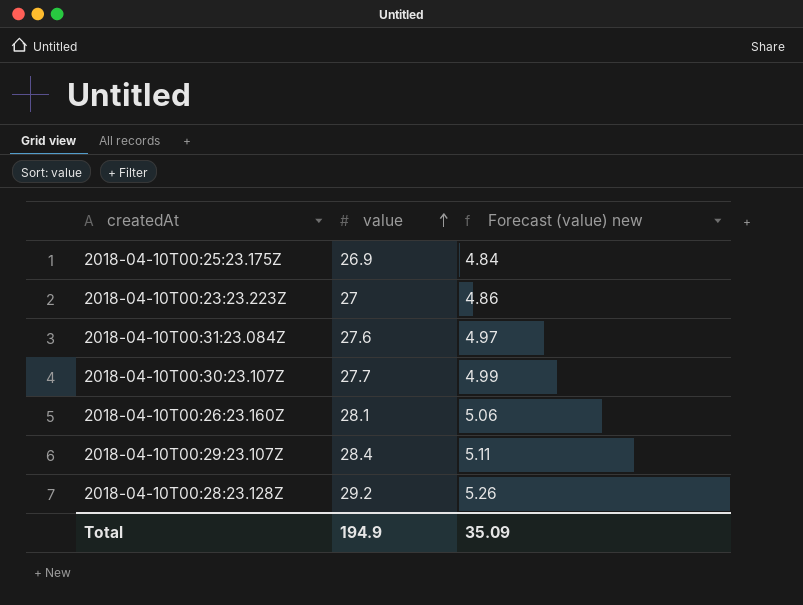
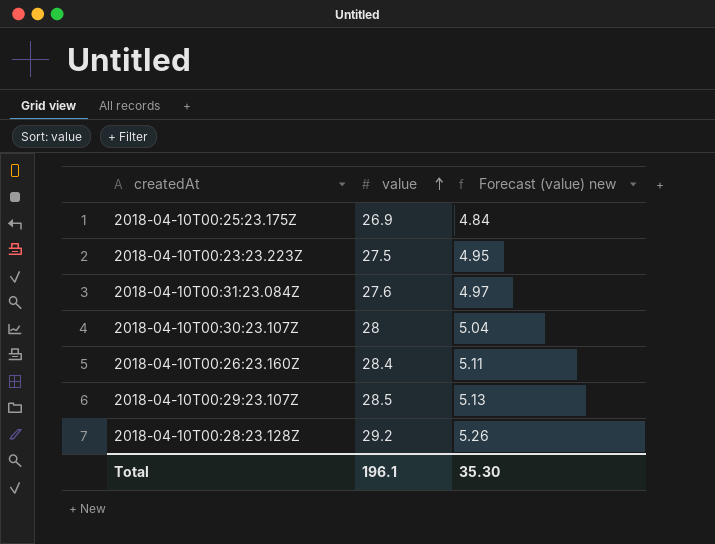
2018-04-10T00:23:23.223Z | value: 27 -> 27.5
2018-04-10T00:23:23.223Z | Forecast (value) new: 4.86 -> 4.95
2018-04-10T00:30:23.107Z | value: 27.7 -> 28
2018-04-10T00:30:23.107Z | Forecast (value) new: 4.99 -> 5.04
2018-04-10T00:26:23.160Z | value: 28.1 -> 28.4
2018-04-10T00:26:23.160Z | Forecast (value) new: 5.06 -> 5.11
2018-04-10T00:29:23.107Z | value: 28.4 -> 28.5
2018-04-10T00:29:23.107Z | Forecast (value) new: 5.11 -> 5.13
Total | value: 194.9 -> 196.1
Total | Forecast (value) new: 35.09 -> 35.30

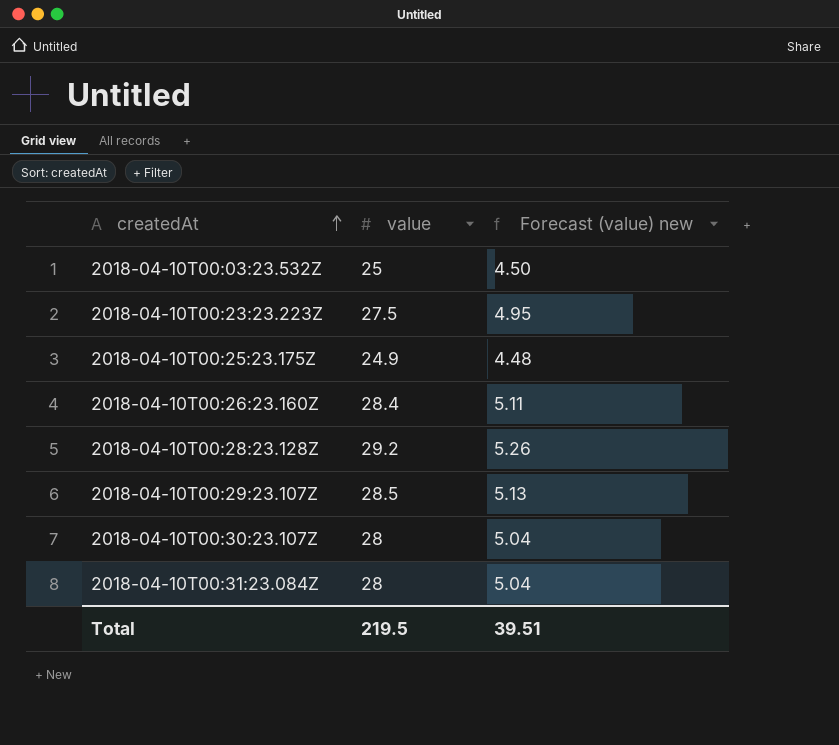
row order: value ascending -> createdAt ascending
row 2018-04-10T00:03:23.532Z: none -> 25 | 4.50
2018-04-10T00:25:23.175Z | value: 26.9 -> 24.9
2018-04-10T00:25:23.175Z | Forecast (value) new: 4.84 -> 4.48
2018-04-10T00:31:23.084Z | value: 27.6 -> 28
2018-04-10T00:31:23.084Z | Forecast (value) new: 4.97 -> 5.04
Total | value: 196.1 -> 219.5
Total | Forecast (value) new: 35.30 -> 39.51

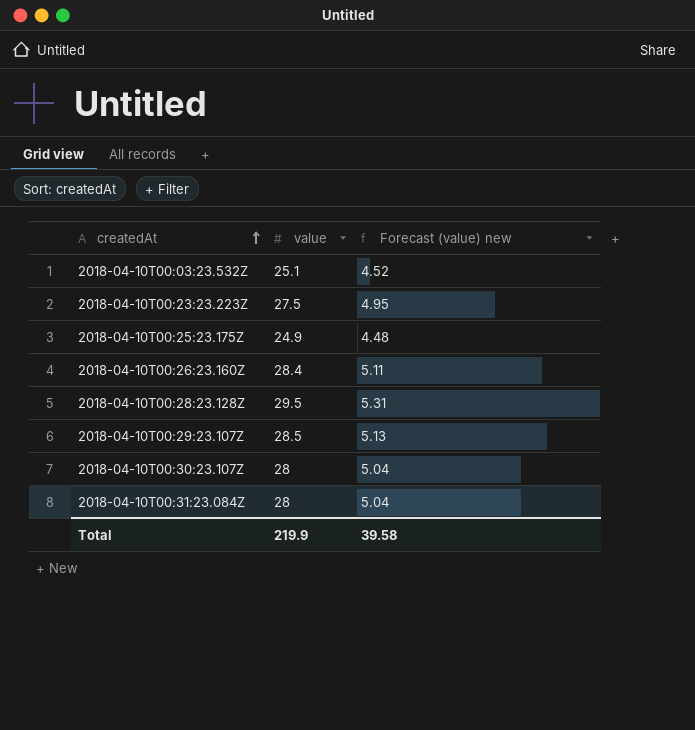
2018-04-10T00:03:23.532Z | value: 25 -> 25.1
2018-04-10T00:03:23.532Z | Forecast (value) new: 4.50 -> 4.52
2018-04-10T00:28:23.128Z | value: 29.2 -> 29.5
2018-04-10T00:28:23.128Z | Forecast (value) new: 5.26 -> 5.31
Total | value: 219.5 -> 219.9
Total | Forecast (value) new: 39.51 -> 39.58

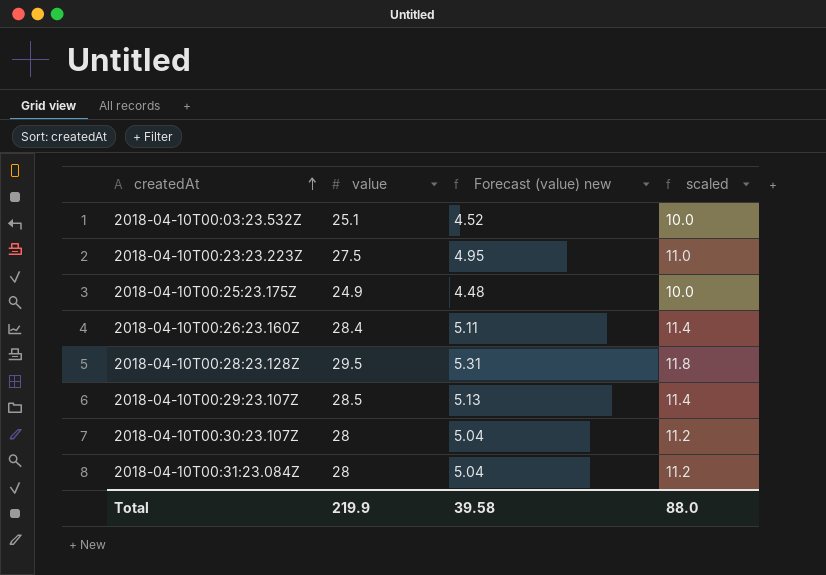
column scaled | formula: none -> [value] * 0.4

